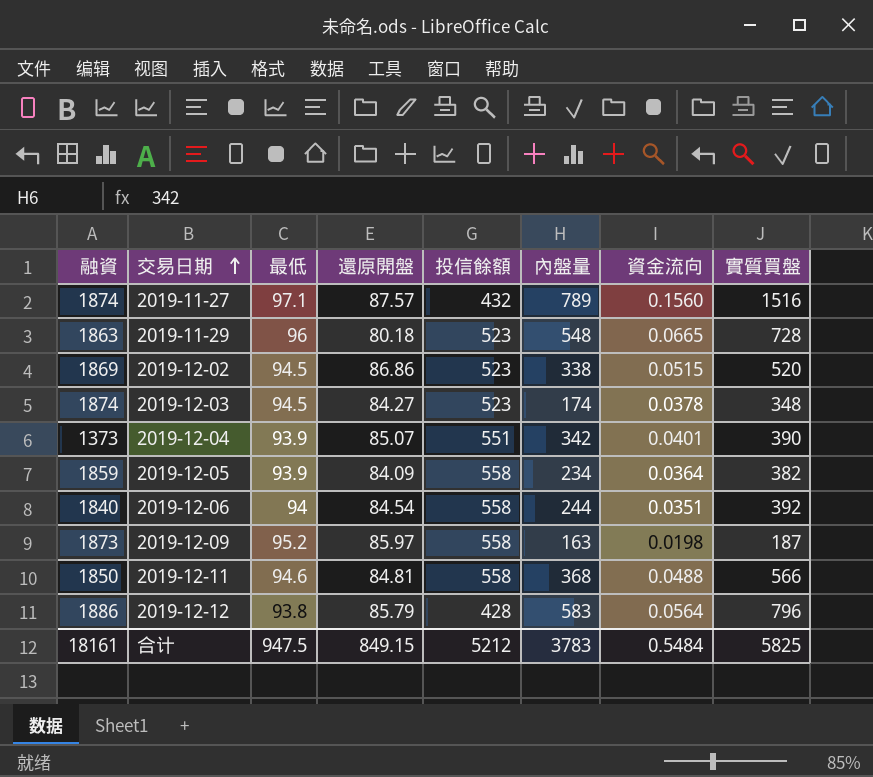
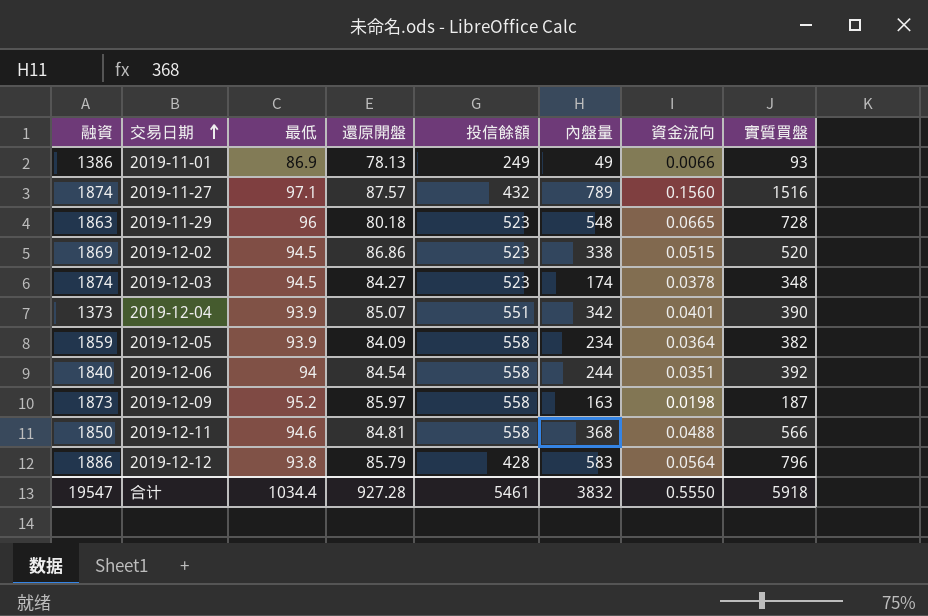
row 2019-11-01: none -> 1386 | 86.9 | 78.13 | 249 | 49 | 0.0066 | 93
合计 | 融資: 18161 -> 19547
合计 | 最低: 947.5 -> 1034.4
合计 | 還原開盤: 849.15 -> 927.28
合计 | 投信餘額: 5212 -> 5461
合计 | 內盤量: 3783 -> 3832
合计 | 資金流向: 0.5484 -> 0.5550
合计 | 實質買盤: 5825 -> 5918

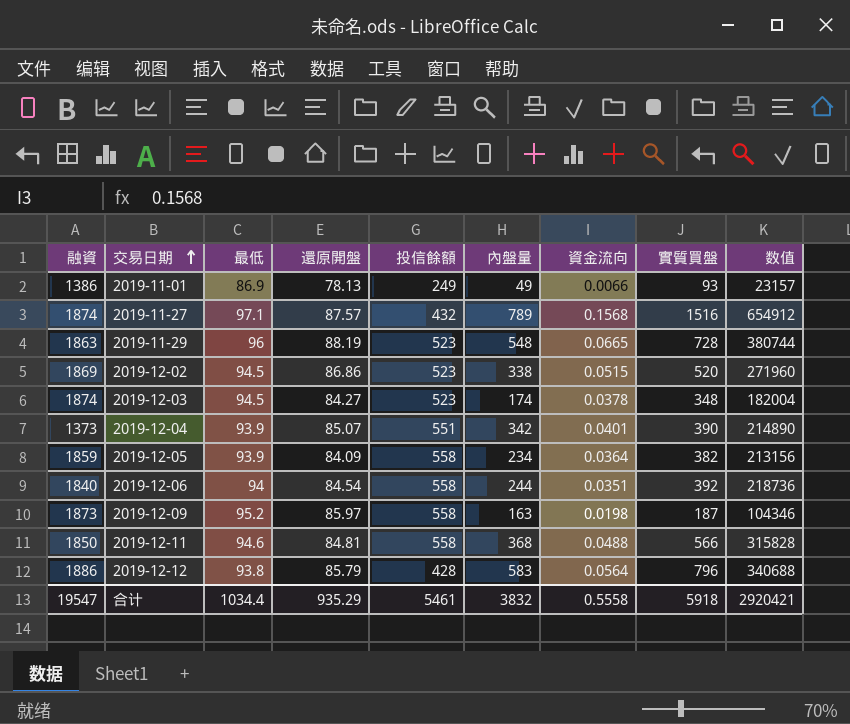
column 数值 | formula: none -> [投信餘額] * [實質買盤]
2019-11-27 | 資金流向: 0.1560 -> 0.1568
2019-11-29 | 還原開盤: 80.18 -> 88.19
合计 | 還原開盤: 927.28 -> 935.29
合计 | 資金流向: 0.5550 -> 0.5558

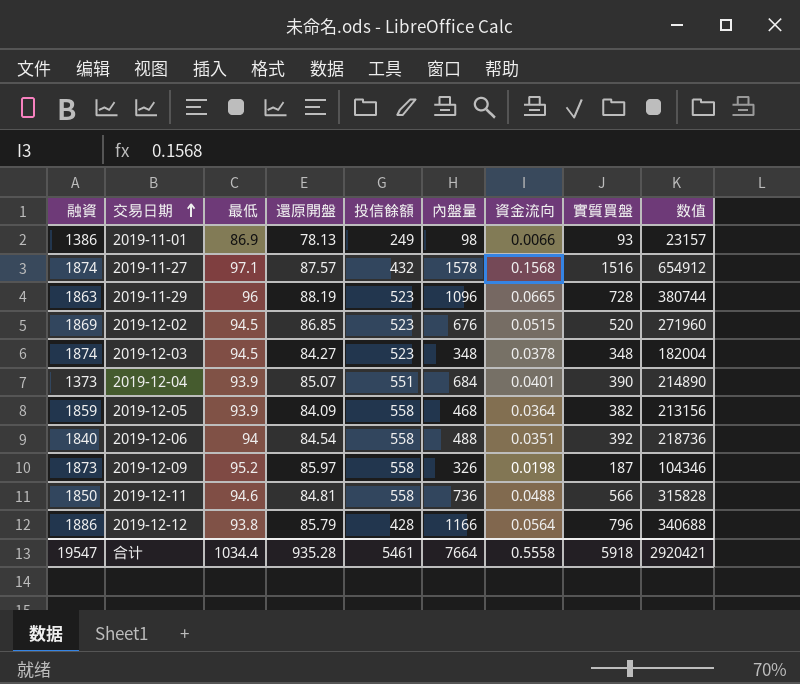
2019-11-01 | 內盤量: 49 -> 98
2019-11-27 | 內盤量: 789 -> 1578
2019-11-29 | 內盤量: 548 -> 1096
2019-12-02 | 還原開盤: 86.86 -> 86.85
2019-12-02 | 內盤量: 338 -> 676
2019-12-03 | 內盤量: 174 -> 348
2019-12-04 | 內盤量: 342 -> 684
2019-12-05 | 內盤量: 234 -> 468
2019-12-06 | 內盤量: 244 -> 488
2019-12-09 | 內盤量: 163 -> 326
2019-12-11 | 內盤量: 368 -> 736
2019-12-12 | 內盤量: 583 -> 1166
合计 | 還原開盤: 935.29 -> 935.28
合计 | 內盤量: 3832 -> 7664

